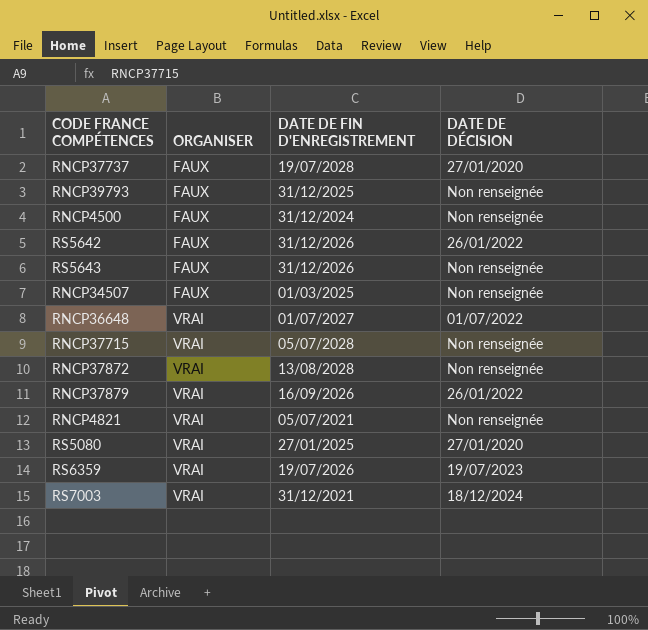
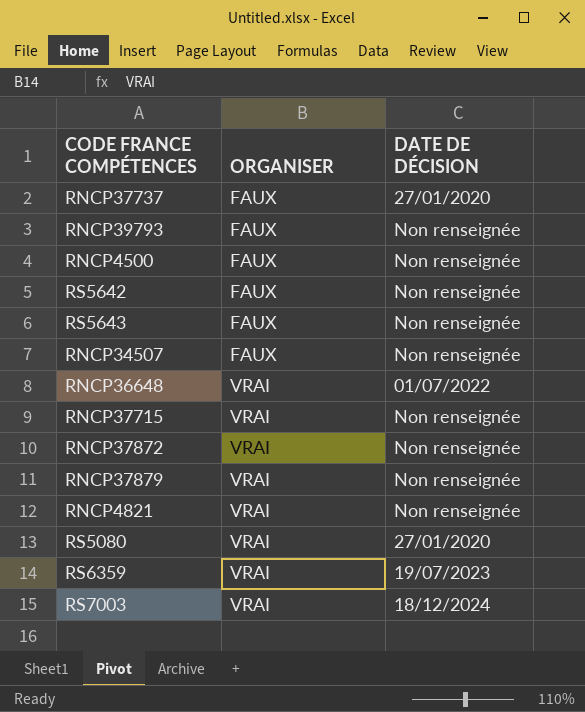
column DATE DE FIN D'ENREGISTREMENT | position: 3 -> none
RS5642 | DATE DE DÉCISION: 26/01/2022 -> Non renseignée
RNCP37879 | DATE DE DÉCISION: 26/01/2022 -> Non renseignée

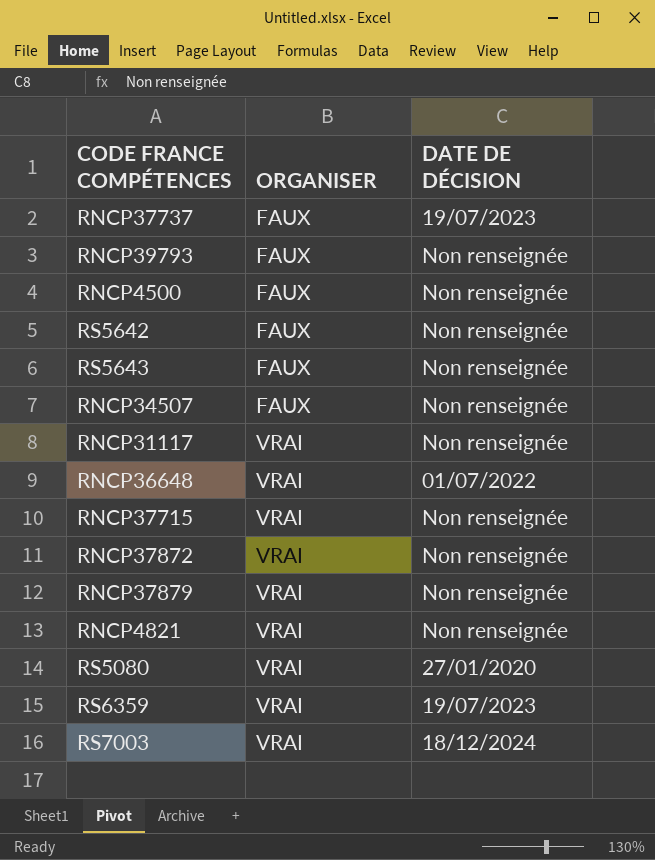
RNCP37737 | DATE DE DÉCISION: 27/01/2020 -> 19/07/2023
row RNCP31117: none -> VRAI | Non renseignée

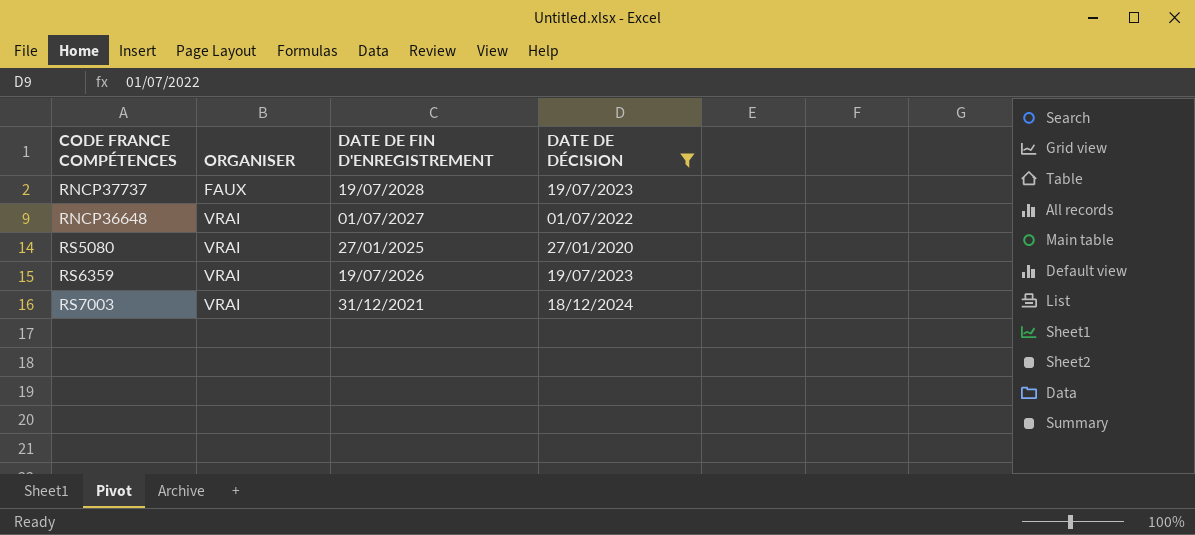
filter: none -> DATE DE DÉCISION != Non renseignée
column DATE DE FIN D'ENREGISTREMENT | position: none -> 3

